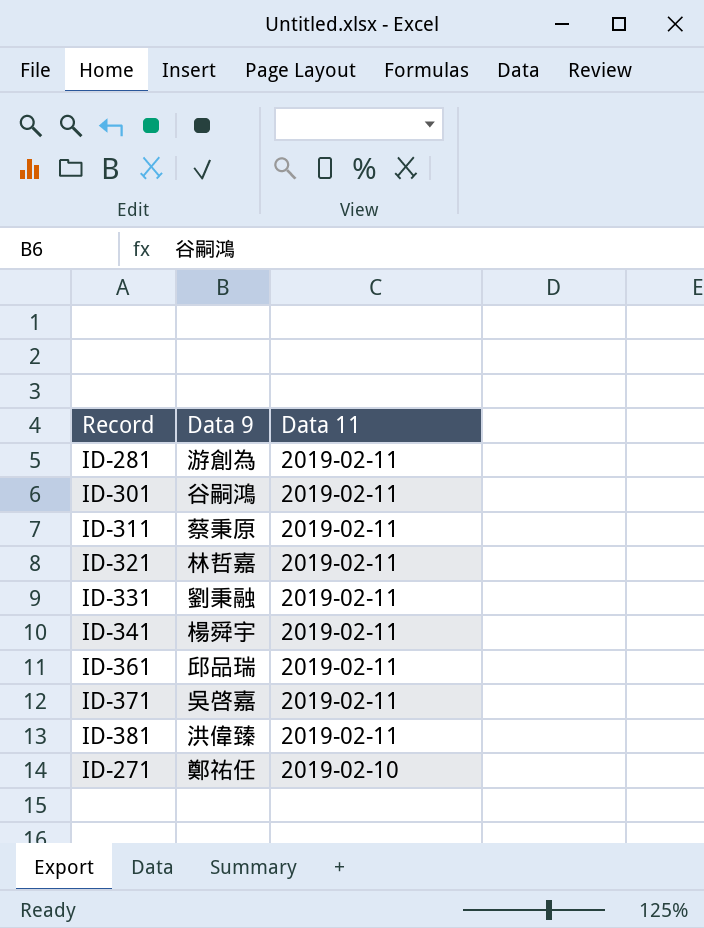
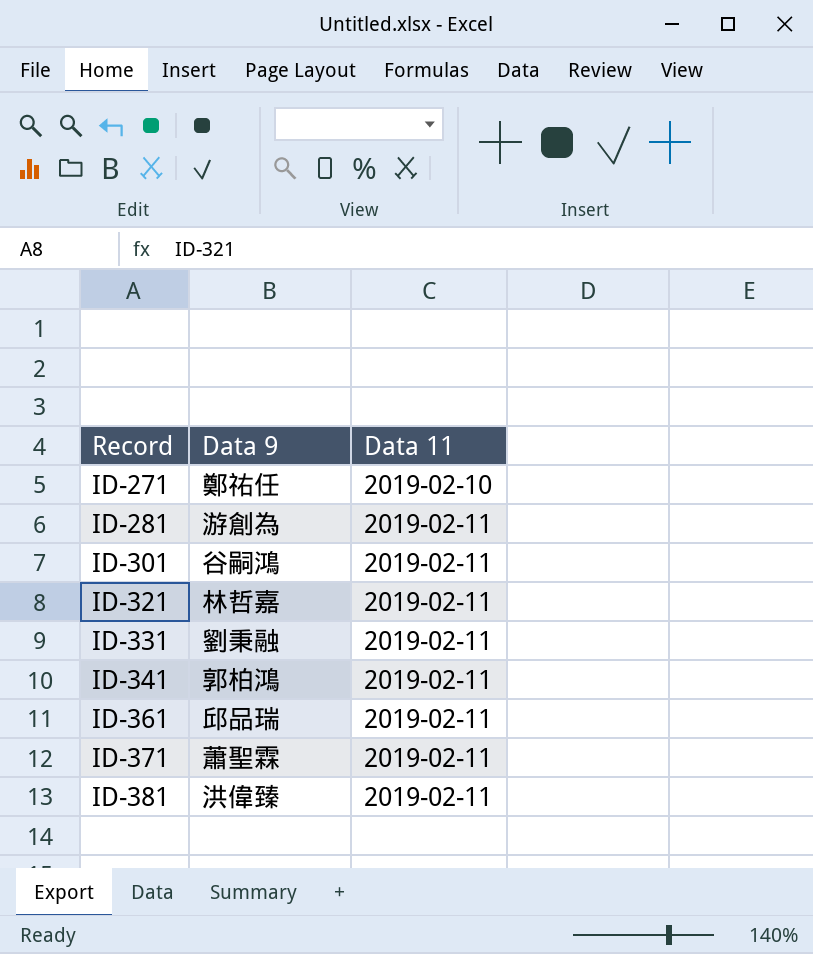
row order: Data 11 descending -> Record ascending
row ID-311: 蔡秉原 | 2019-02-11 -> none
ID-341 | Data 9: 楊舜宇 -> 郭柏鴻
ID-371 | Data 9: 吳啓嘉 -> 蕭聖霖

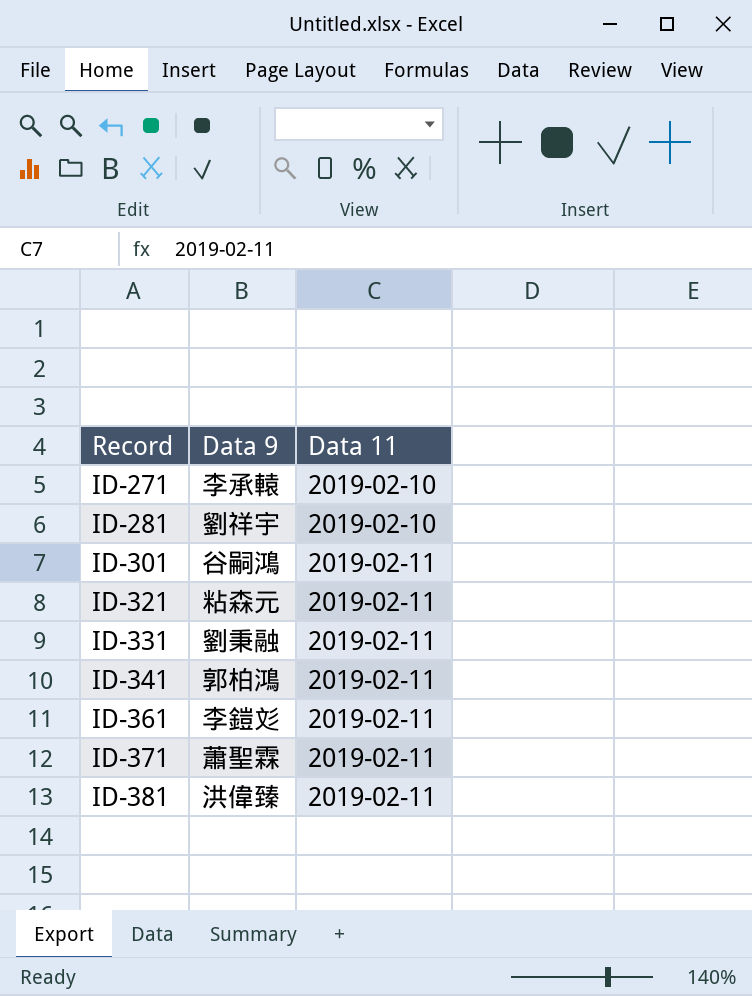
ID-271 | Data 9: 鄭祐任 -> 李承轅
ID-281 | Data 9: 游創為 -> 劉祥宇
ID-281 | Data 11: 2019-02-11 -> 2019-02-10
ID-321 | Data 9: 林哲嘉 -> 粘森元
ID-361 | Data 9: 邱品瑞 -> 李鎧彣

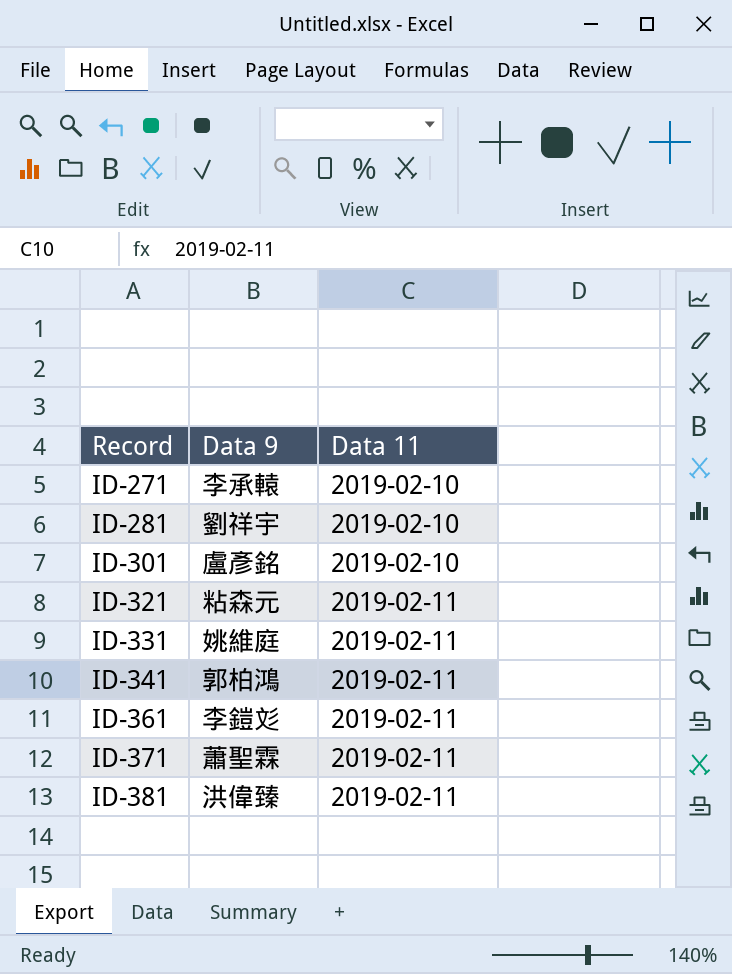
ID-301 | Data 9: 谷嗣鴻 -> 盧彥銘
ID-301 | Data 11: 2019-02-11 -> 2019-02-10
ID-331 | Data 9: 劉秉融 -> 姚維庭

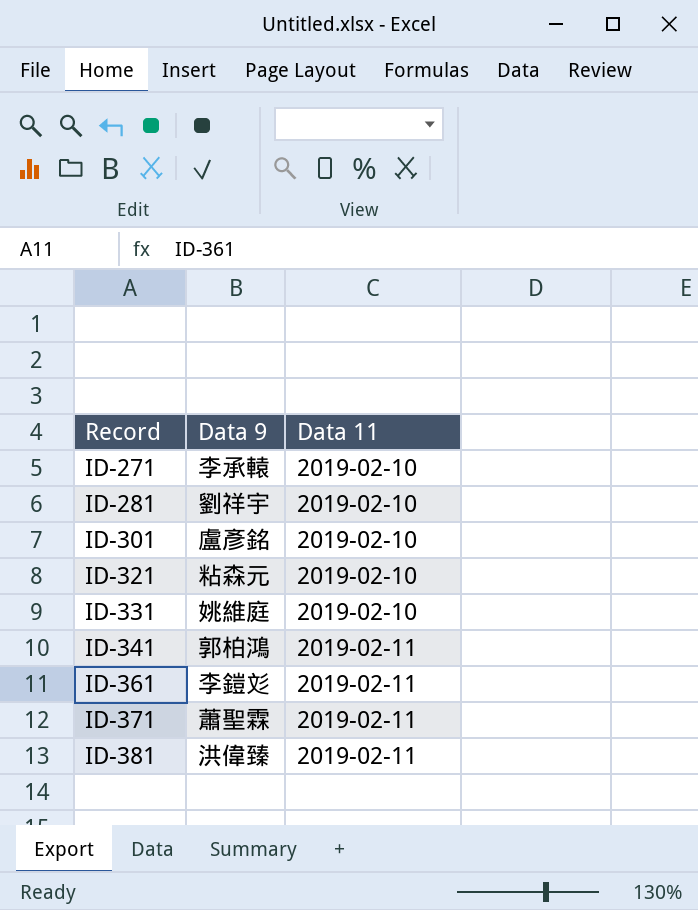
ID-321 | Data 11: 2019-02-11 -> 2019-02-10
ID-331 | Data 11: 2019-02-11 -> 2019-02-10

